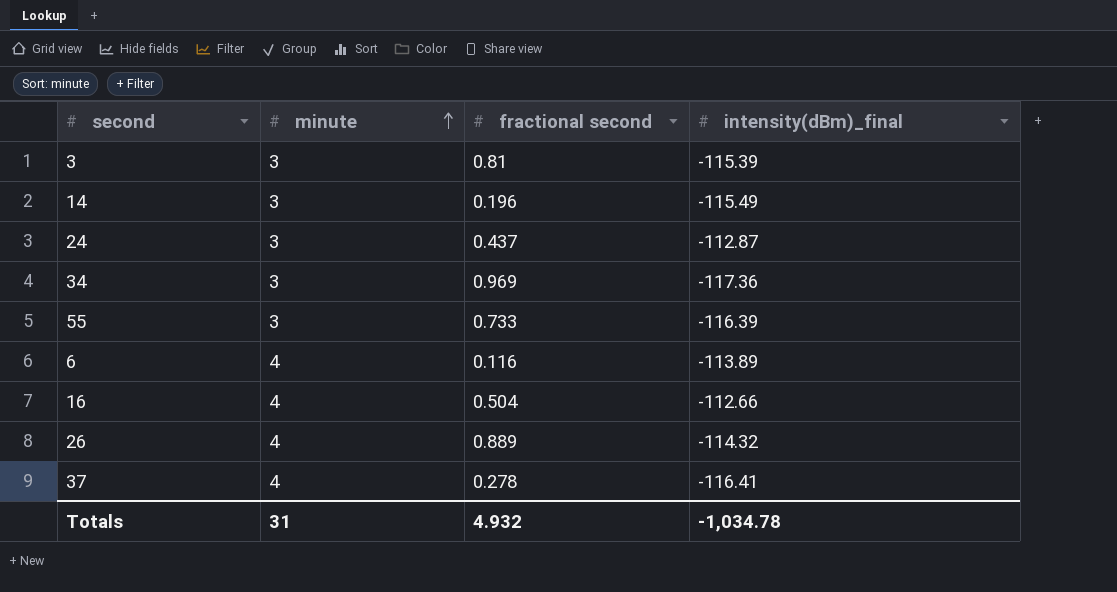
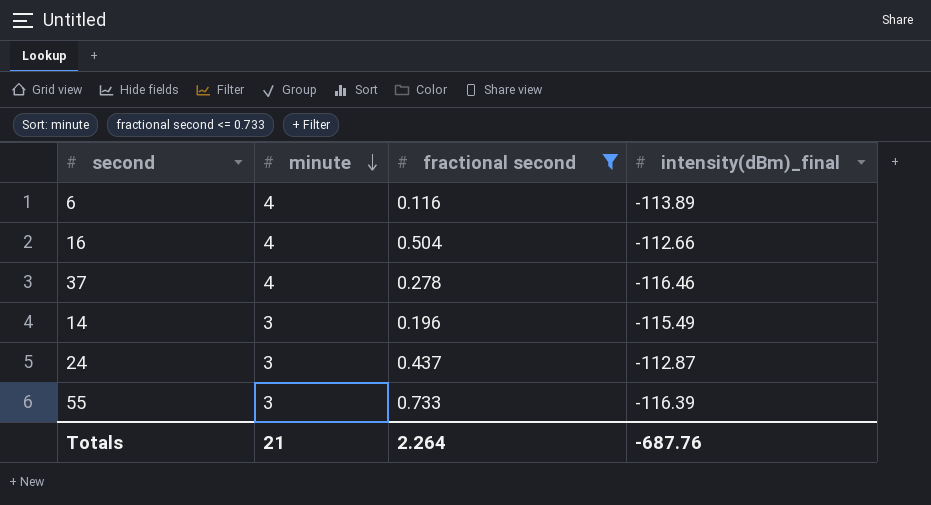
filter: none -> fractional second <= 0.733
row order: minute ascending -> minute descending
37 | intensity(dBm)_final: -116.41 -> -116.46
Totals | minute: 31 -> 21
Totals | fractional second: 4.932 -> 2.264
Totals | intensity(dBm)_final: -1,034.78 -> -687.76

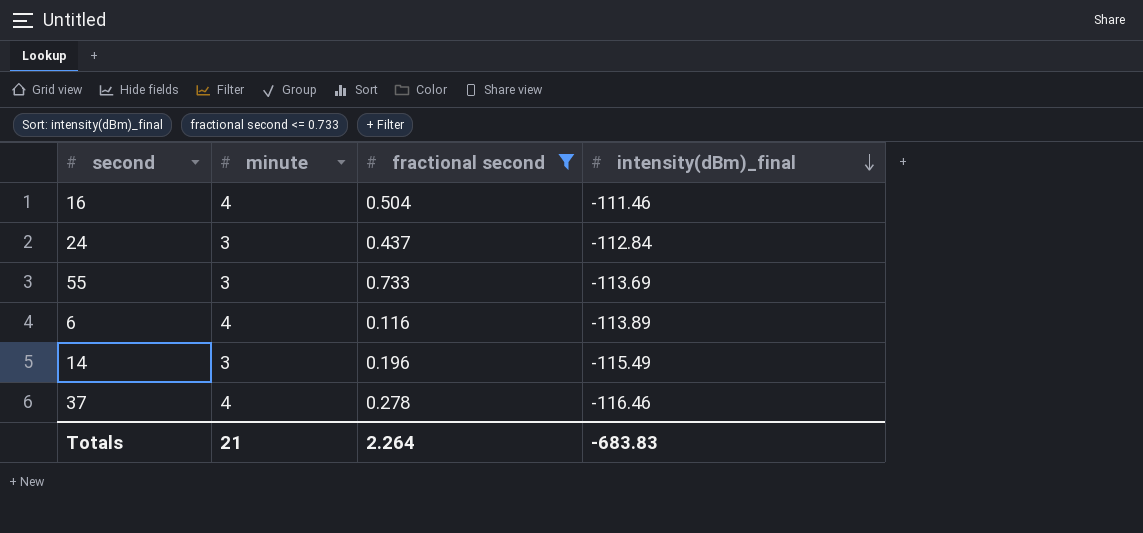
row order: minute descending -> intensity(dBm)_final descending
16 | intensity(dBm)_final: -112.66 -> -111.46
24 | intensity(dBm)_final: -112.87 -> -112.84
55 | intensity(dBm)_final: -116.39 -> -113.69
Totals | intensity(dBm)_final: -687.76 -> -683.83

